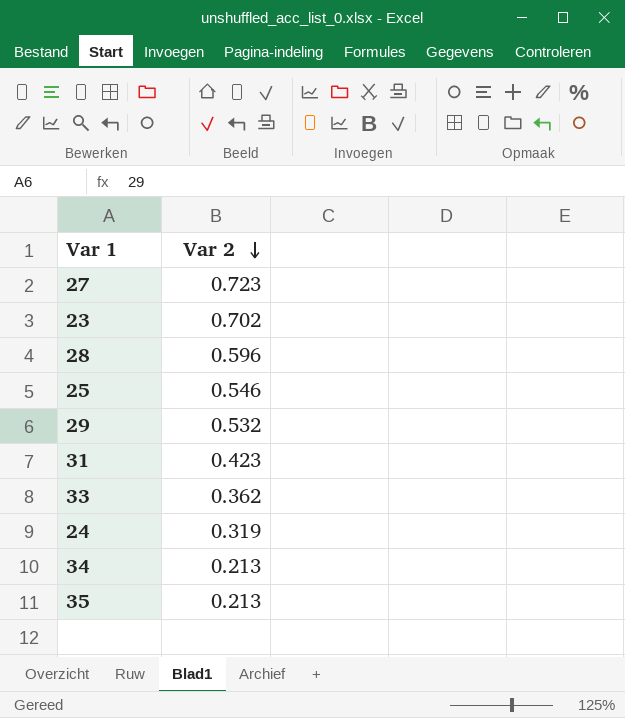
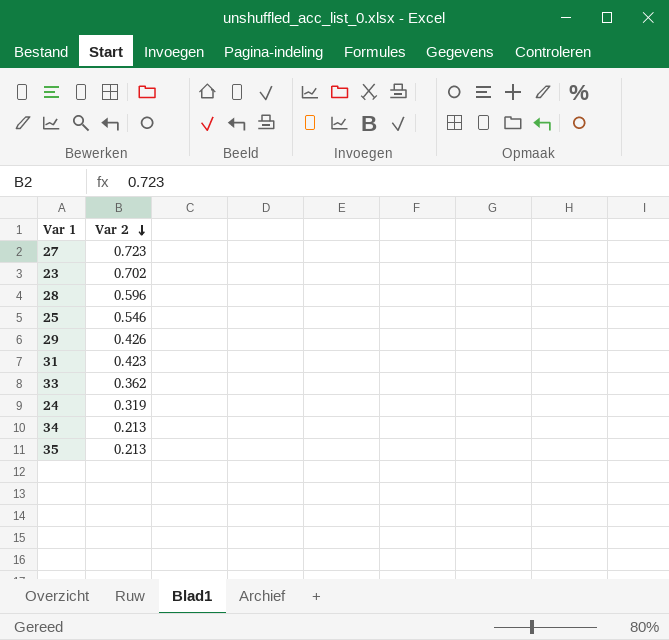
29 | Var 2: 0.532 -> 0.426

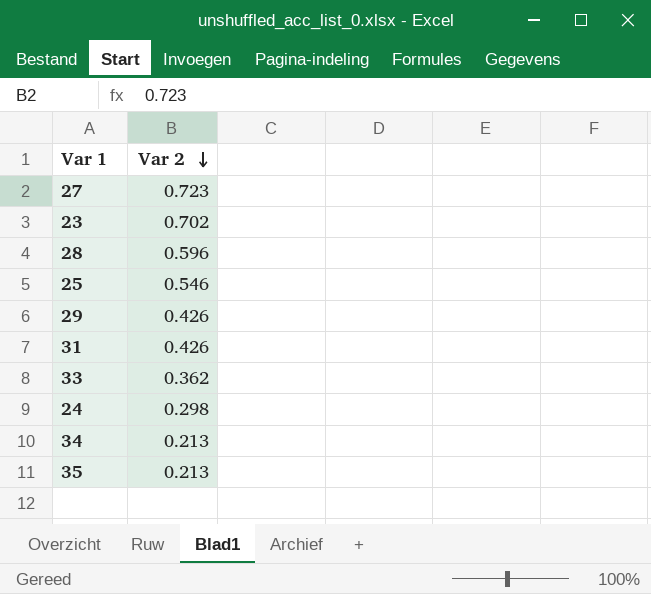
31 | Var 2: 0.423 -> 0.426
24 | Var 2: 0.319 -> 0.298

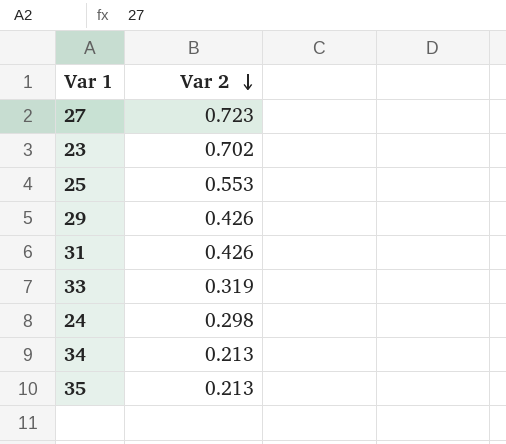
row 28: 0.596 -> none
25 | Var 2: 0.546 -> 0.553
33 | Var 2: 0.362 -> 0.319

